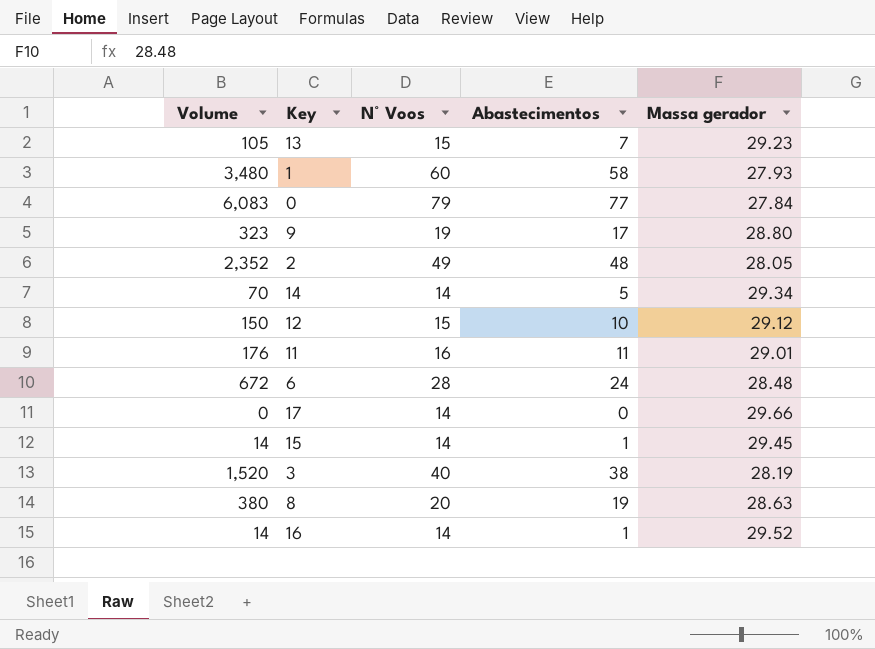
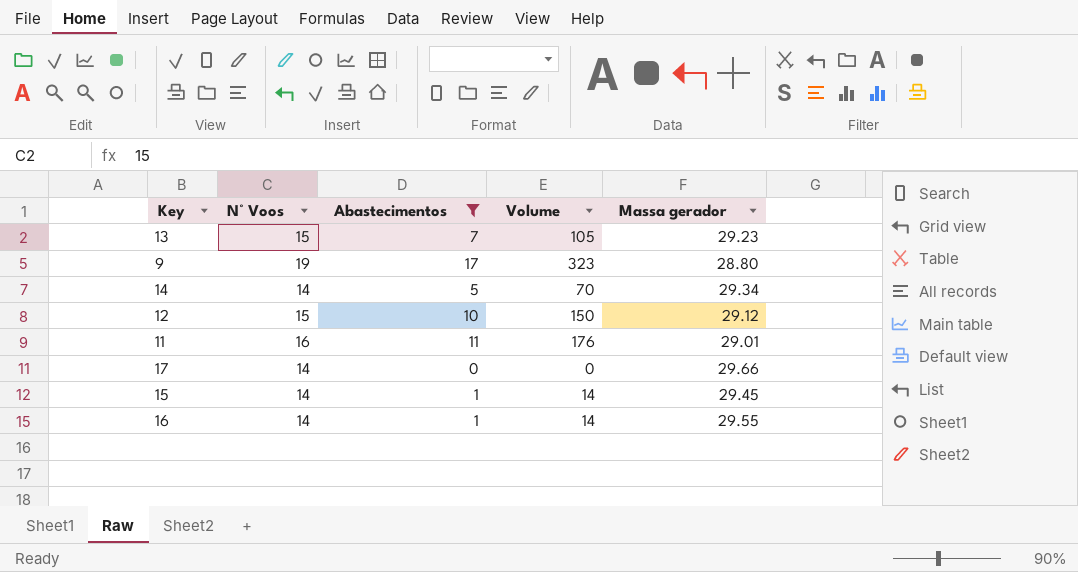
filter: none -> Abastecimentos <= 17
column Volume | position: 1 -> 4
16 | Massa gerador: 29.52 -> 29.55

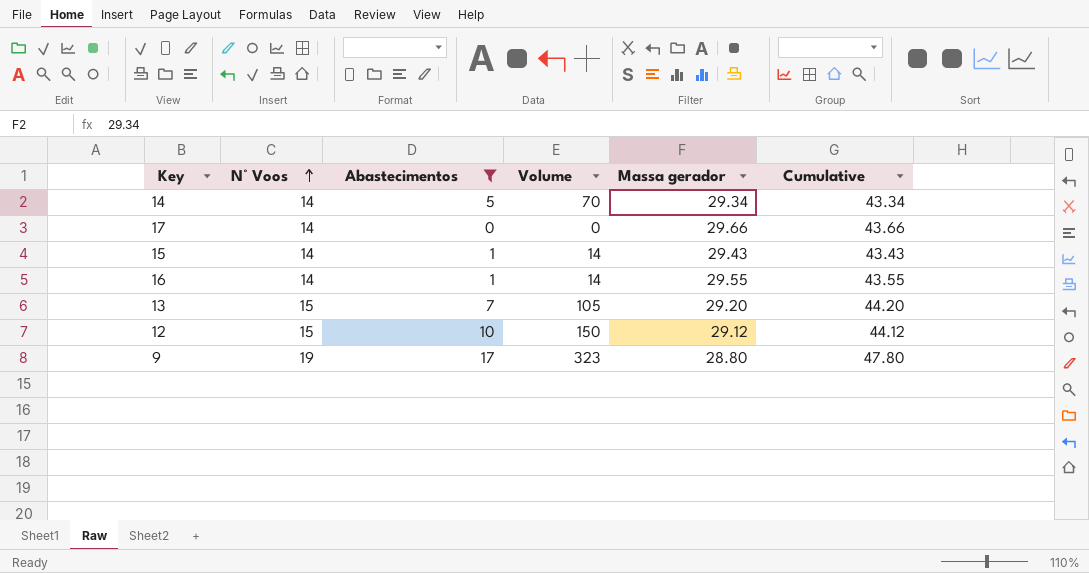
row order: none -> N° Voos ascending
column Cumulative | formula: none -> [N° Voos] + [Massa gerador]
row 11: 16 | 11 | 176 | 29.01 -> none
15 | Massa gerador: 29.45 -> 29.43
13 | Massa gerador: 29.23 -> 29.20

